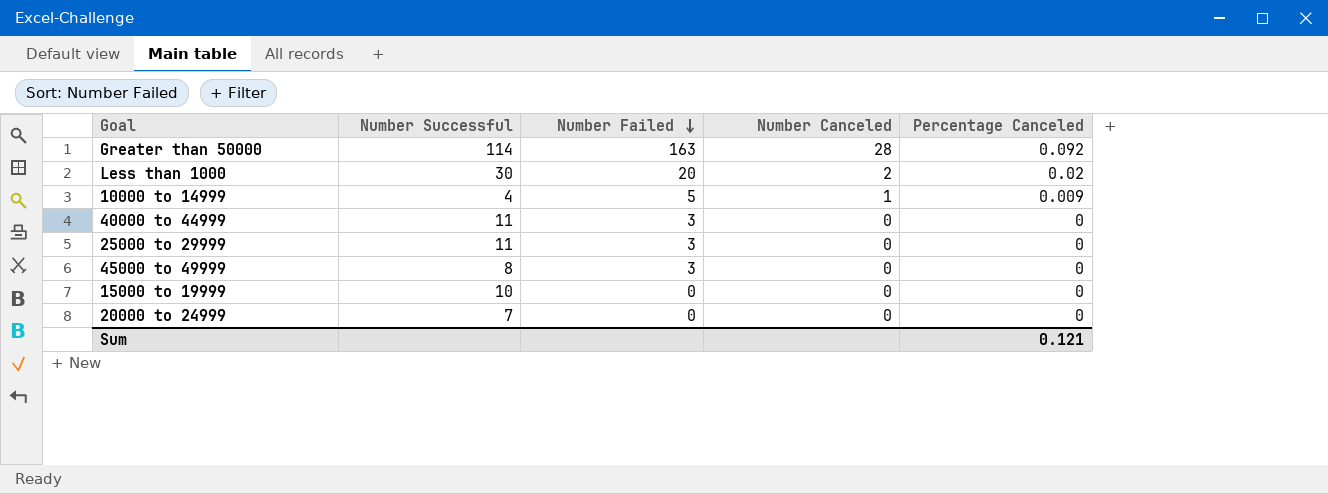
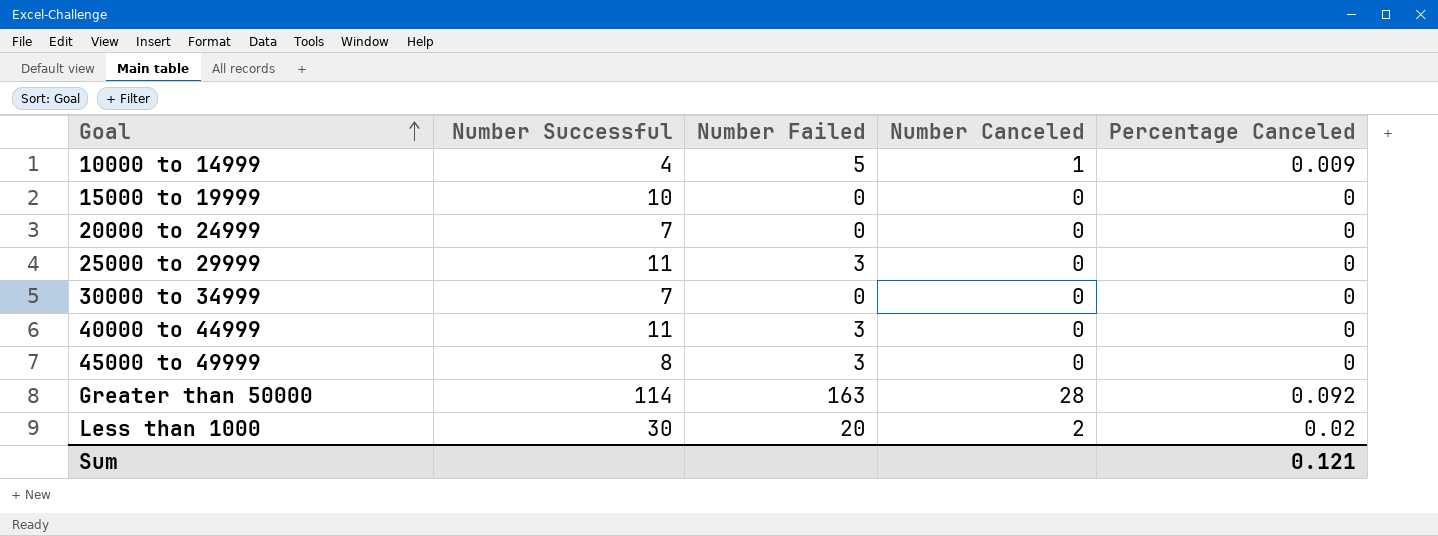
row order: Number Failed descending -> Goal ascending
row 30000 to 34999: none -> 7 | 0 | 0 | 0

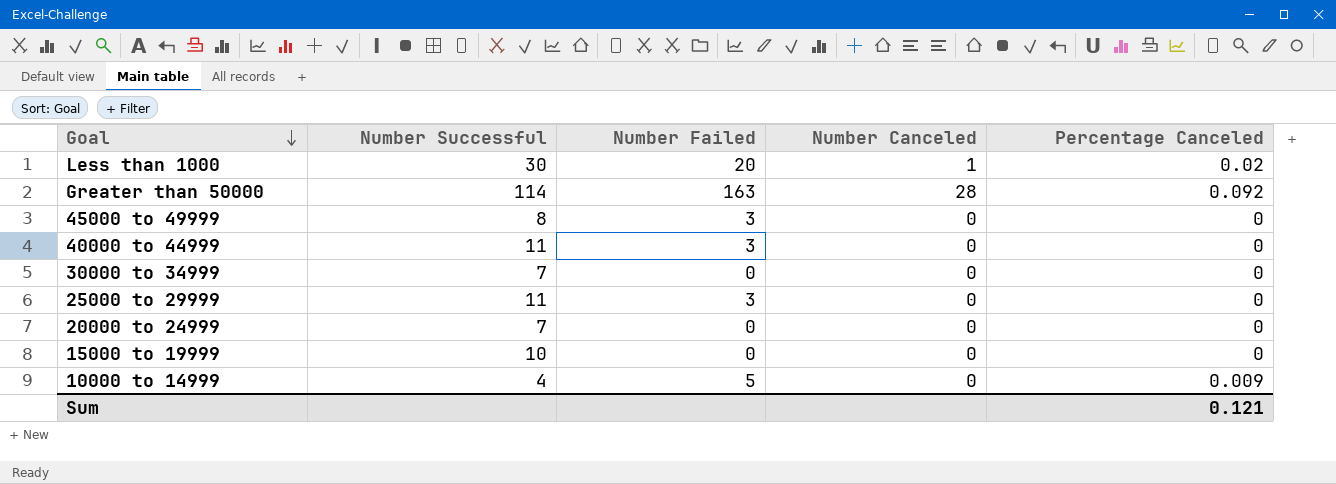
row order: Goal ascending -> Goal descending
Less than 1000 | Number Canceled: 2 -> 1
10000 to 14999 | Number Canceled: 1 -> 0

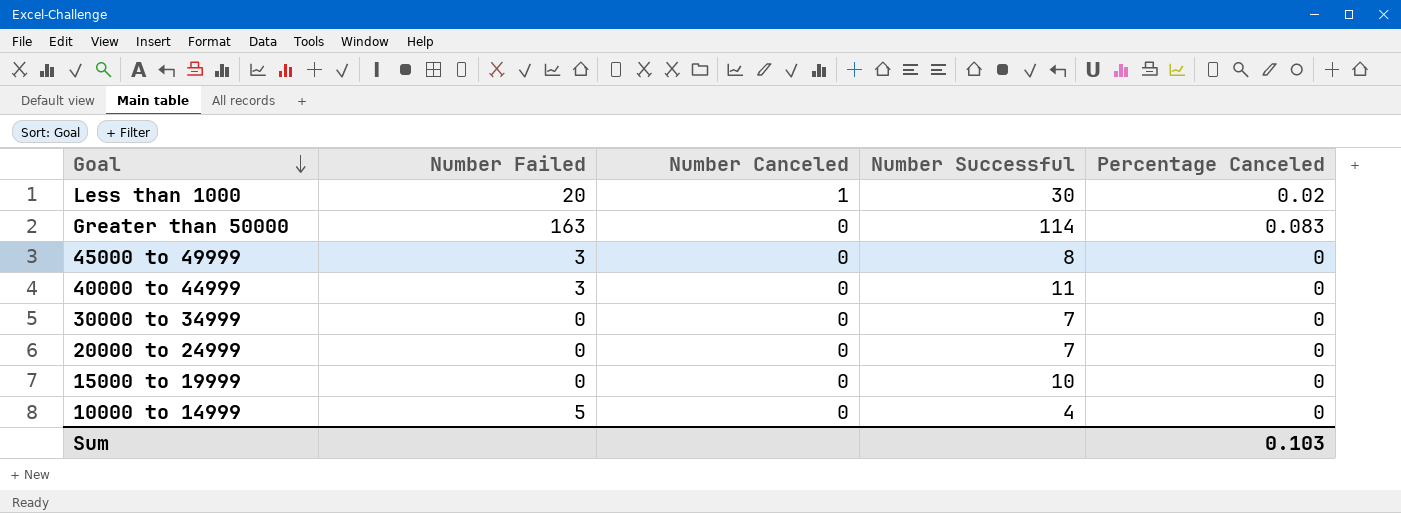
column Number Successful | position: 2 -> 4
row 25000 to 29999: 11 | 3 | 0 | 0 -> none
Greater than 50000 | Number Canceled: 28 -> 0
Greater than 50000 | Percentage Canceled: 0.092 -> 0.083
10000 to 14999 | Percentage Canceled: 0.009 -> 0
Sum | Percentage Canceled: 0.121 -> 0.103

